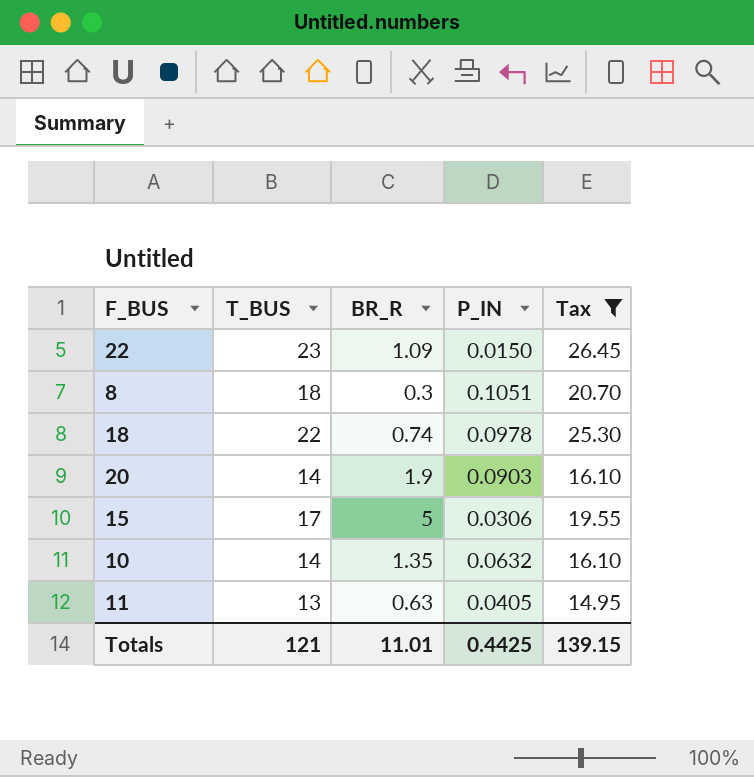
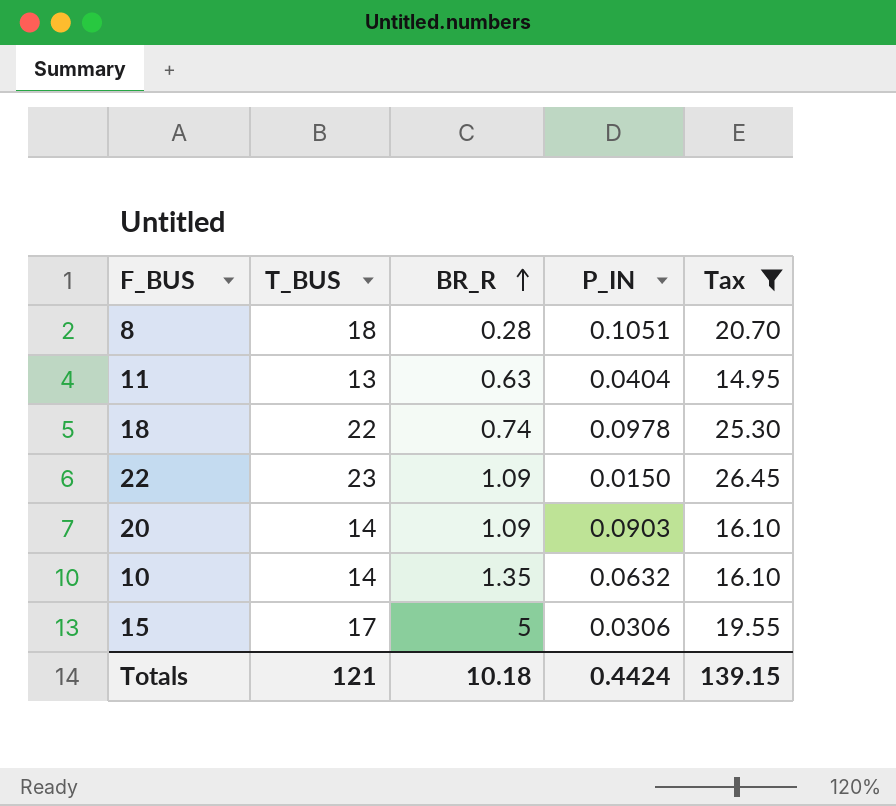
row order: none -> BR_R ascending
8 | BR_R: 0.3 -> 0.28
11 | P_IN: 0.0405 -> 0.0404
20 | BR_R: 1.9 -> 1.09
Totals | BR_R: 11.01 -> 10.18
Totals | P_IN: 0.4425 -> 0.4424

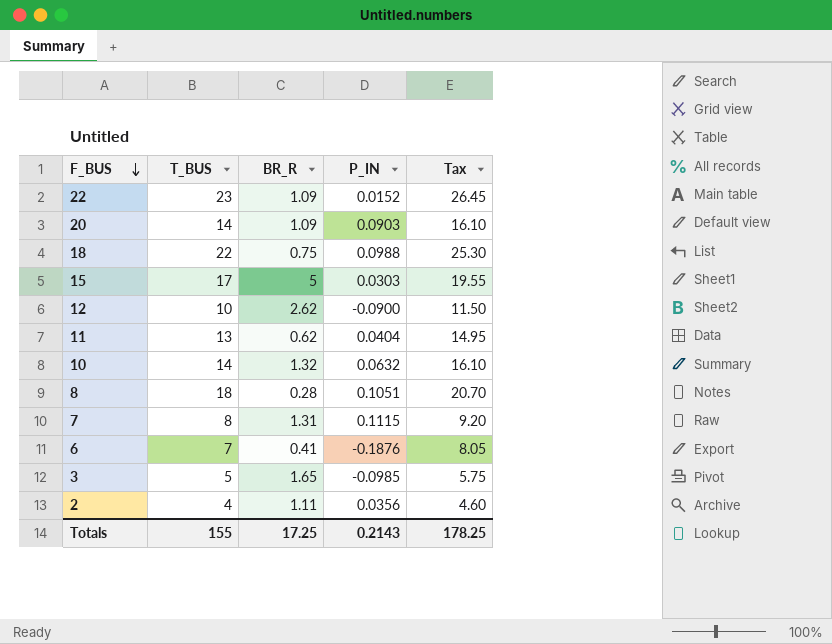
filter: Tax >= 14.95 -> none
row order: BR_R ascending -> F_BUS descending
22 | P_IN: 0.0150 -> 0.0152
18 | BR_R: 0.74 -> 0.75
18 | P_IN: 0.0978 -> 0.0988
15 | P_IN: 0.0306 -> 0.0303
11 | BR_R: 0.63 -> 0.62
10 | BR_R: 1.35 -> 1.32
Totals | T_BUS: 121 -> 155
Totals | BR_R: 10.18 -> 17.25
Totals | P_IN: 0.4424 -> 0.2143
Totals | Tax: 139.15 -> 178.25

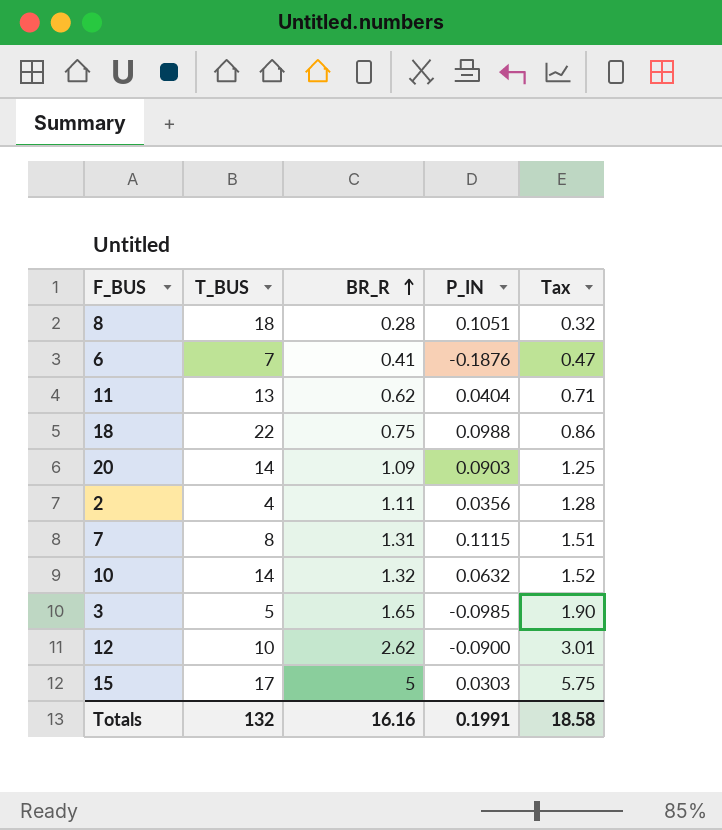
row order: F_BUS descending -> BR_R ascending
column Tax | formula: [T_BUS] * 1.15 -> [BR_R] * 1.15
row 22: 23 | 1.09 | 0.0152 | 26.45 -> none
Totals | T_BUS: 155 -> 132
Totals | BR_R: 17.25 -> 16.16
Totals | P_IN: 0.2143 -> 0.1991
Totals | Tax: 178.25 -> 18.58

